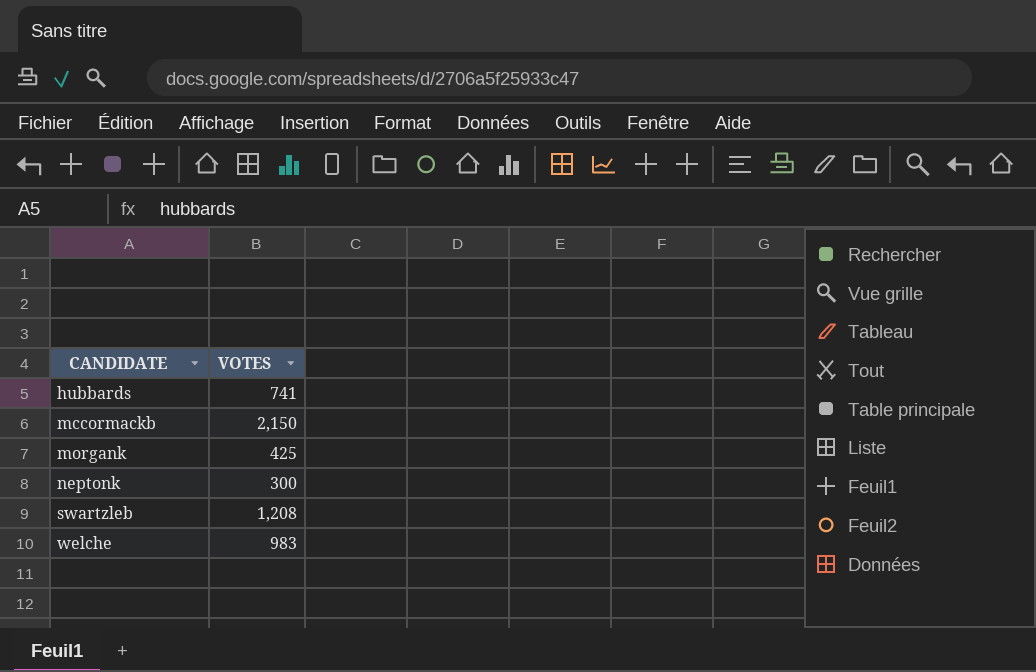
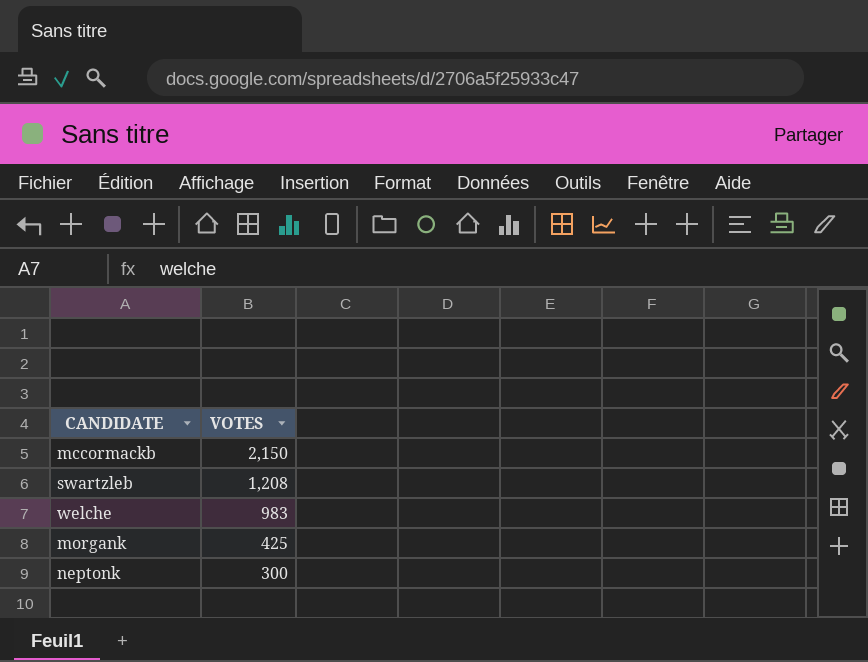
row order: CANDIDATE ascending -> VOTES descending
row hubbards: 741 -> none

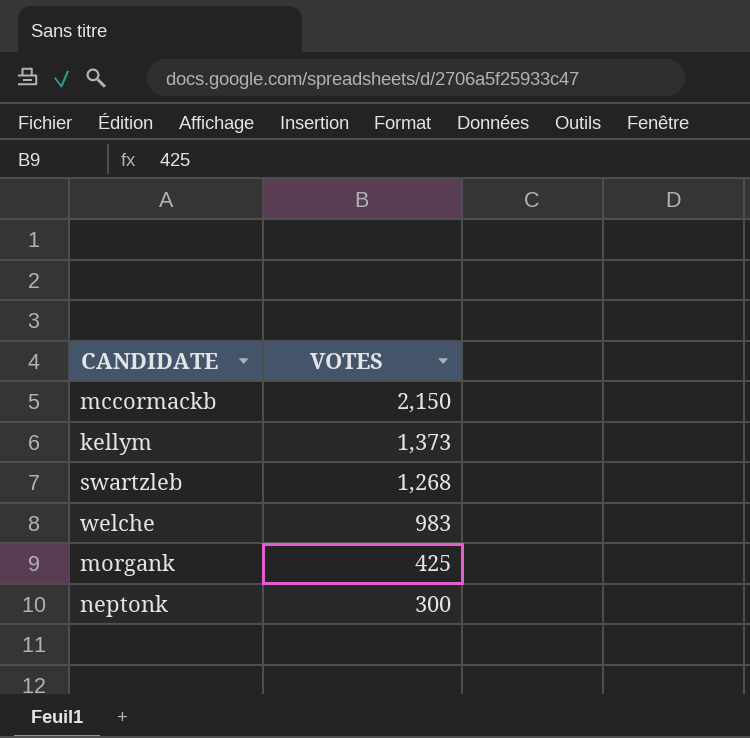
row kellym: none -> 1,373
swartzleb | VOTES: 1,208 -> 1,268

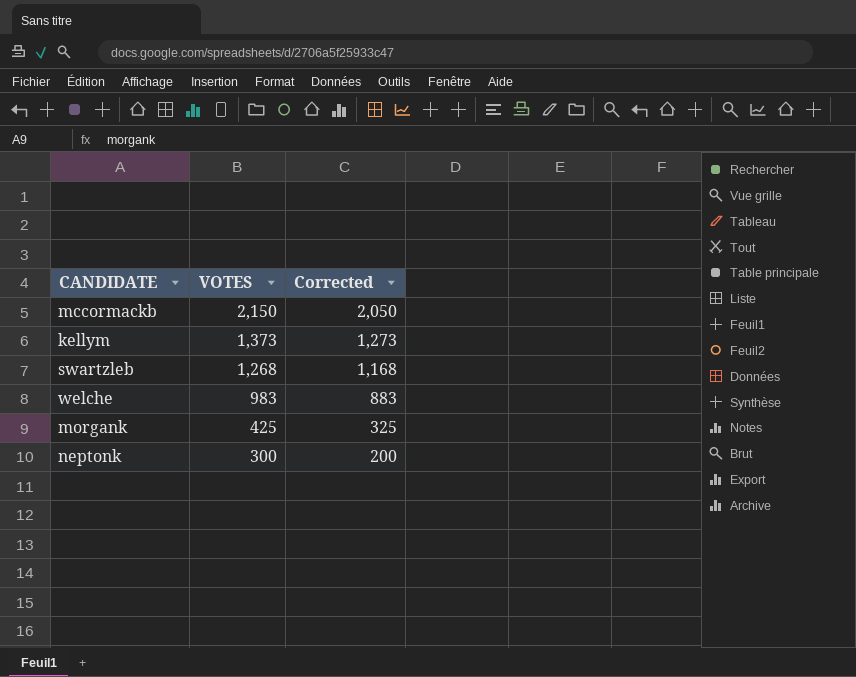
column Corrected | formula: none -> [VOTES] - 100

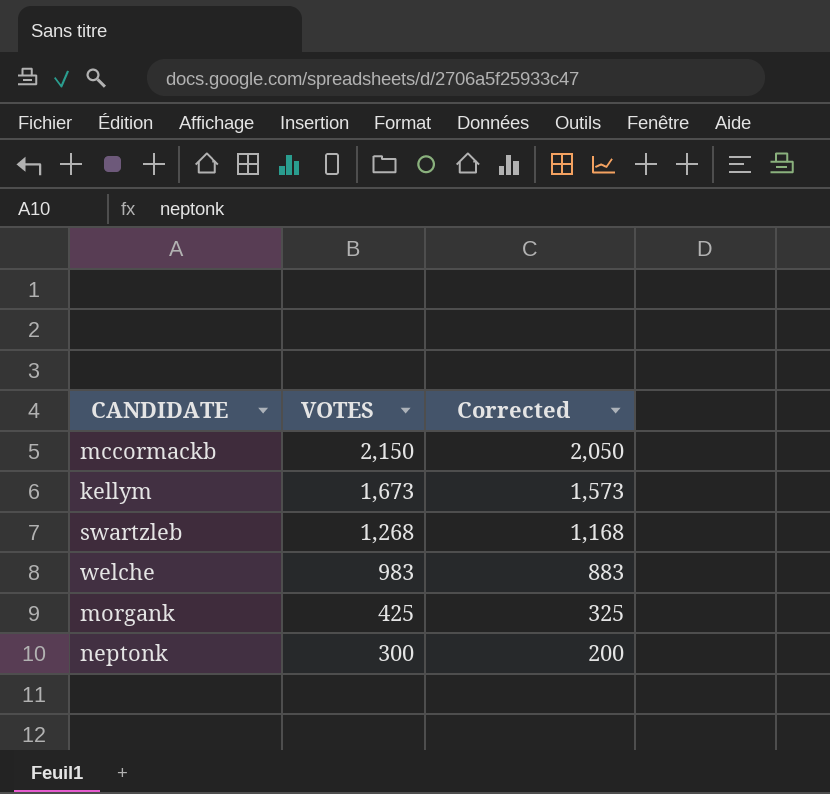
kellym | VOTES: 1,373 -> 1,673
kellym | Corrected: 1,273 -> 1,573

